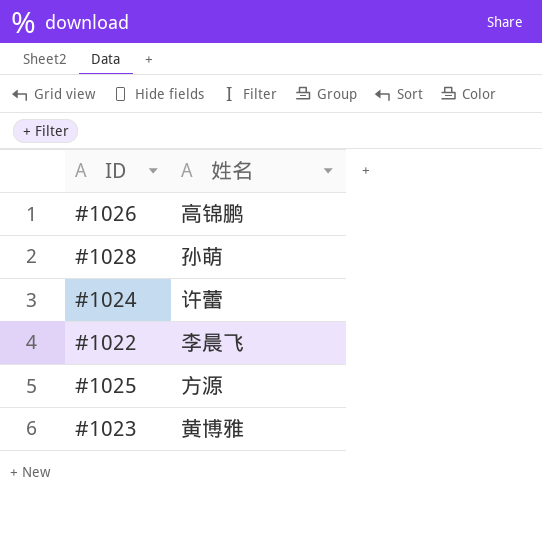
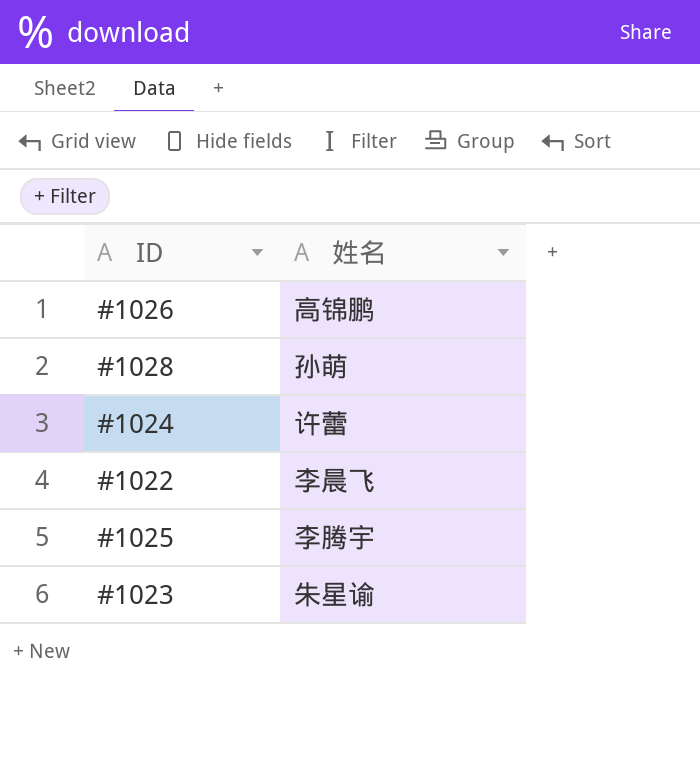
#1025 | 姓名: 方源 -> 李腾宇
#1023 | 姓名: 黄博雅 -> 朱星谕

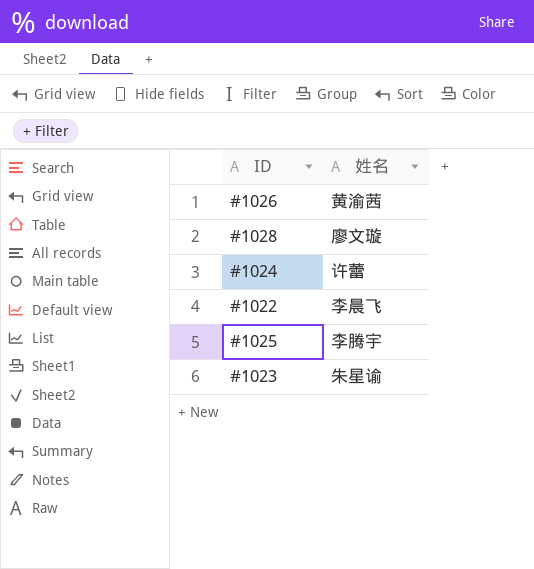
#1026 | 姓名: 高锦鹏 -> 黄渝茜
#1028 | 姓名: 孙萌 -> 廖文璇

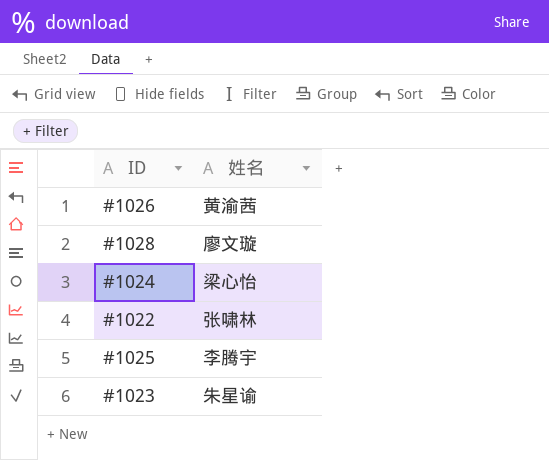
#1024 | 姓名: 许蕾 -> 梁心怡
#1022 | 姓名: 李晨飞 -> 张啸林

